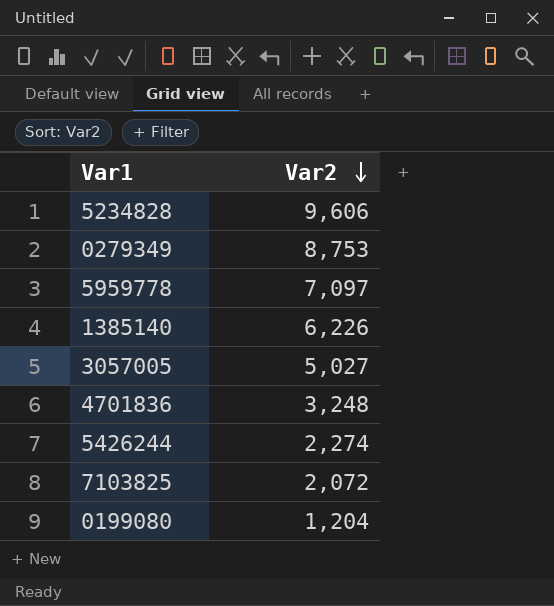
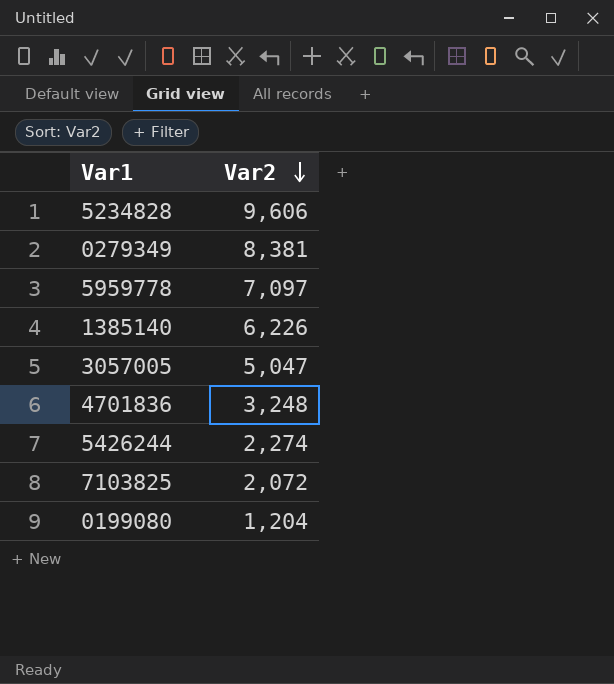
0279349 | Var2: 8,753 -> 8,381
3057005 | Var2: 5,027 -> 5,047

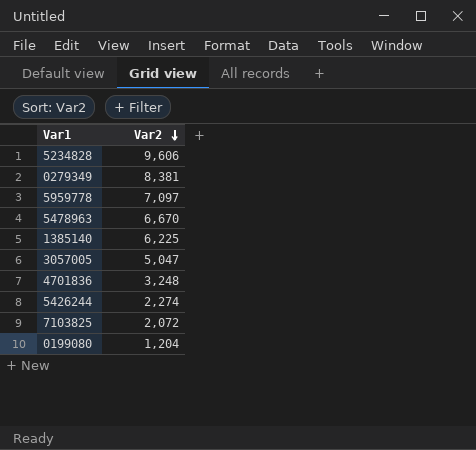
row 5478963: none -> 6,670
1385140 | Var2: 6,226 -> 6,225

